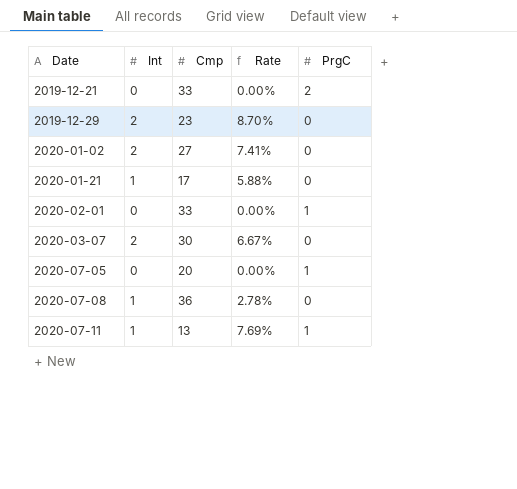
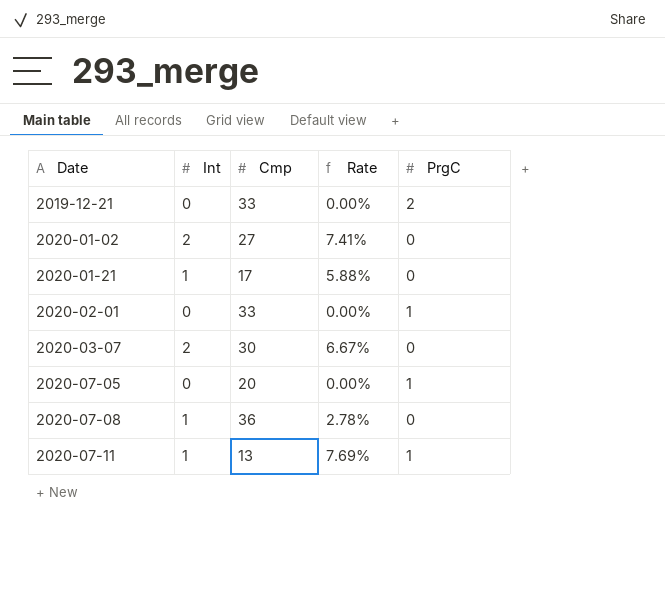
row 2019-12-29: 2 | 23 | 8.70% | 0 -> none

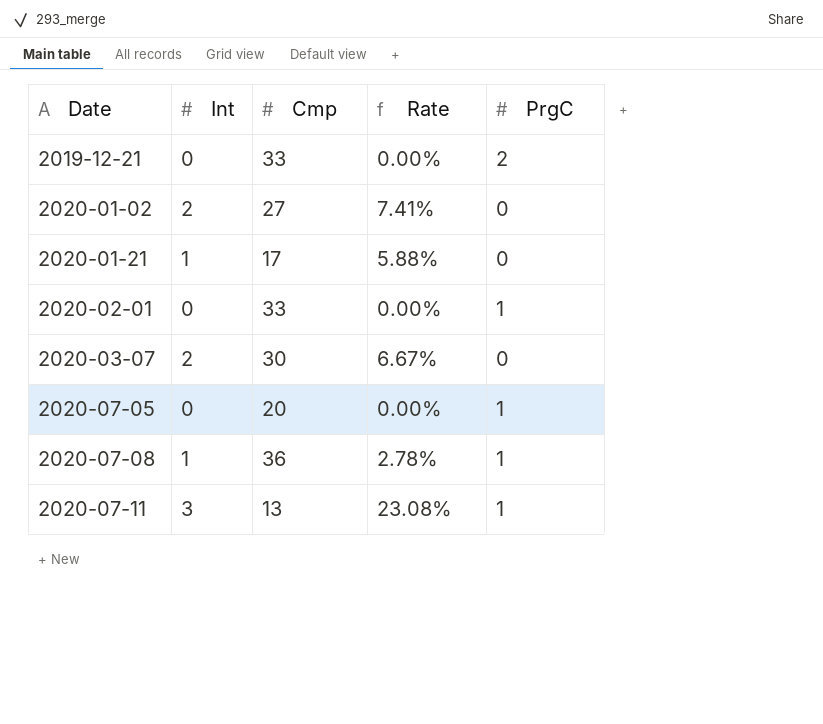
2020-07-08 | PrgC: 0 -> 1
2020-07-11 | Int: 1 -> 3
2020-07-11 | Rate: 7.69% -> 23.08%

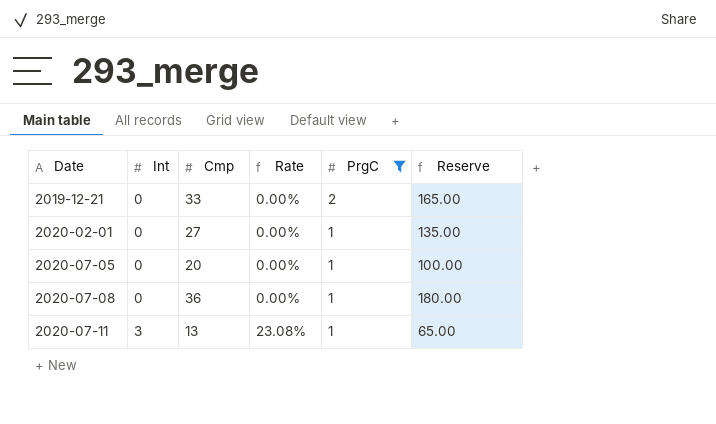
filter: none -> PrgC != 0
column Reserve | formula: none -> [Cmp] * 5
2020-02-01 | Cmp: 33 -> 27
2020-07-08 | Int: 1 -> 0
2020-07-08 | Rate: 2.78% -> 0.00%

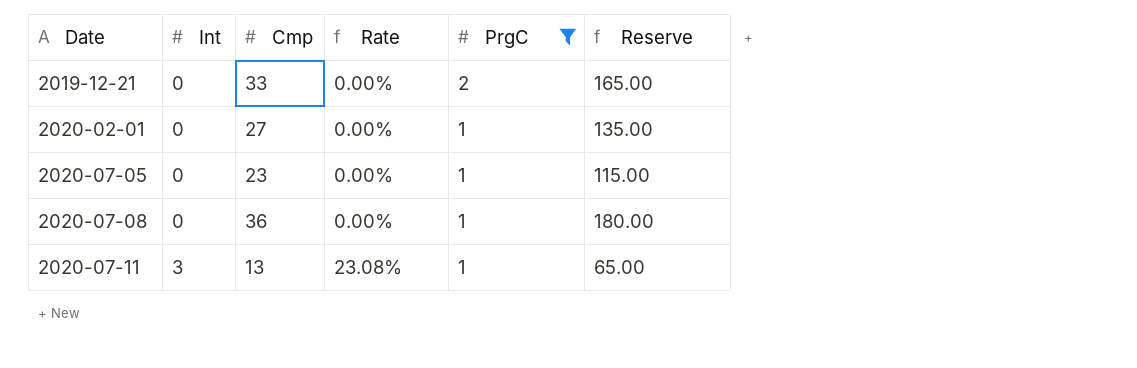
2020-07-05 | Cmp: 20 -> 23
2020-07-05 | Reserve: 100.00 -> 115.00

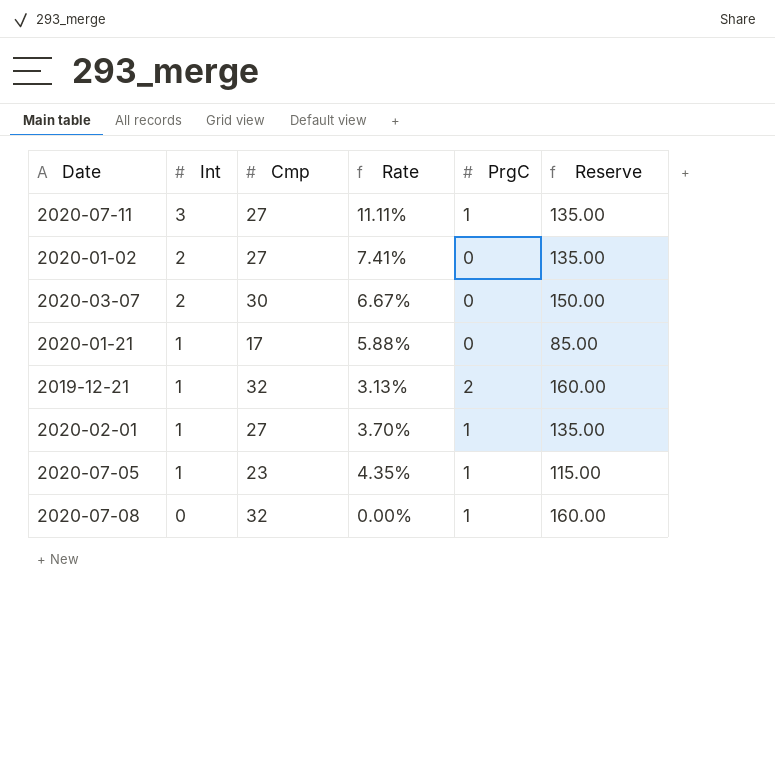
filter: PrgC != 0 -> none
row order: Date ascending -> Int descending
2020-07-11 | Cmp: 13 -> 27
2020-07-11 | Rate: 23.08% -> 11.11%
2020-07-11 | Reserve: 65.00 -> 135.00
2019-12-21 | Int: 0 -> 1
2019-12-21 | Cmp: 33 -> 32
2019-12-21 | Rate: 0.00% -> 3.13%
2019-12-21 | Reserve: 165.00 -> 160.00
2020-02-01 | Int: 0 -> 1
2020-02-01 | Rate: 0.00% -> 3.70%
2020-07-05 | Int: 0 -> 1
2020-07-05 | Rate: 0.00% -> 4.35%
2020-07-08 | Cmp: 36 -> 32
2020-07-08 | Reserve: 180.00 -> 160.00

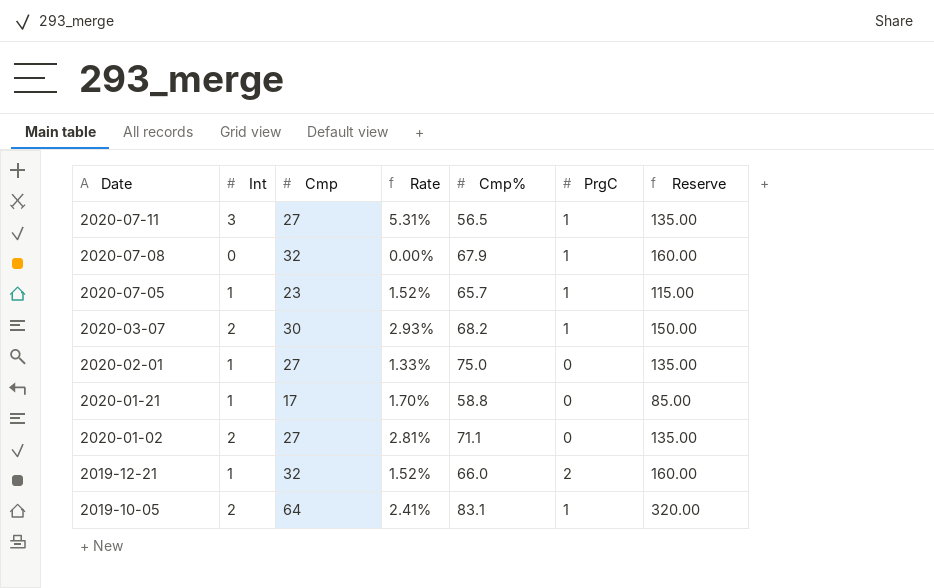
row order: Int descending -> Date descending
column Rate | formula: [Int] / [Cmp] -> [Int] / [Cmp%]
column Cmp% | position: none -> 5
2020-03-07 | PrgC: 0 -> 1
2020-02-01 | PrgC: 1 -> 0
row 2019-10-05: none -> 2 | 64 | 2.41% | 83.1 | 1 | 320.00

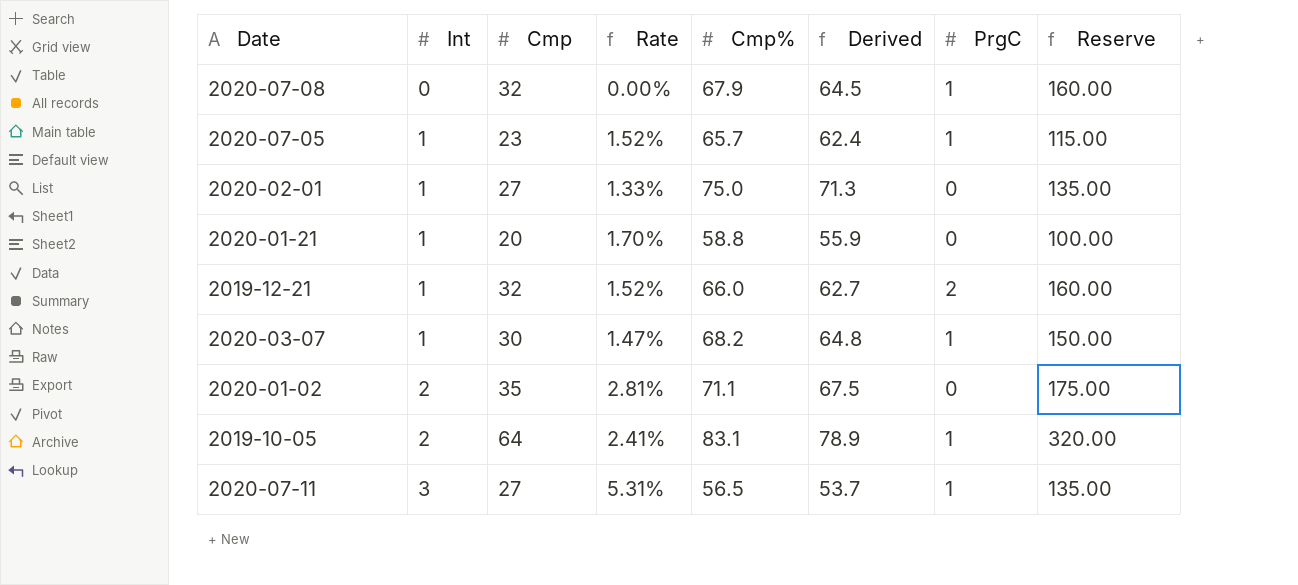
row order: Date descending -> Int ascending
column Derived | formula: none -> [Cmp%] * 0.95
2020-01-21 | Cmp: 17 -> 20
2020-01-21 | Reserve: 85.00 -> 100.00
2020-03-07 | Int: 2 -> 1
2020-03-07 | Rate: 2.93% -> 1.47%
2020-01-02 | Cmp: 27 -> 35
2020-01-02 | Reserve: 135.00 -> 175.00

